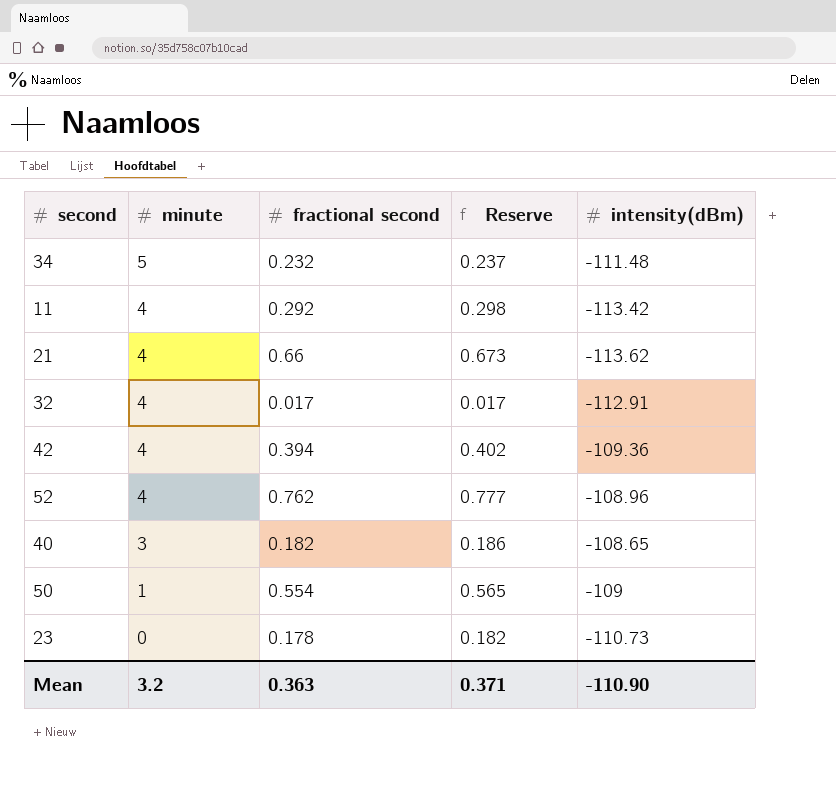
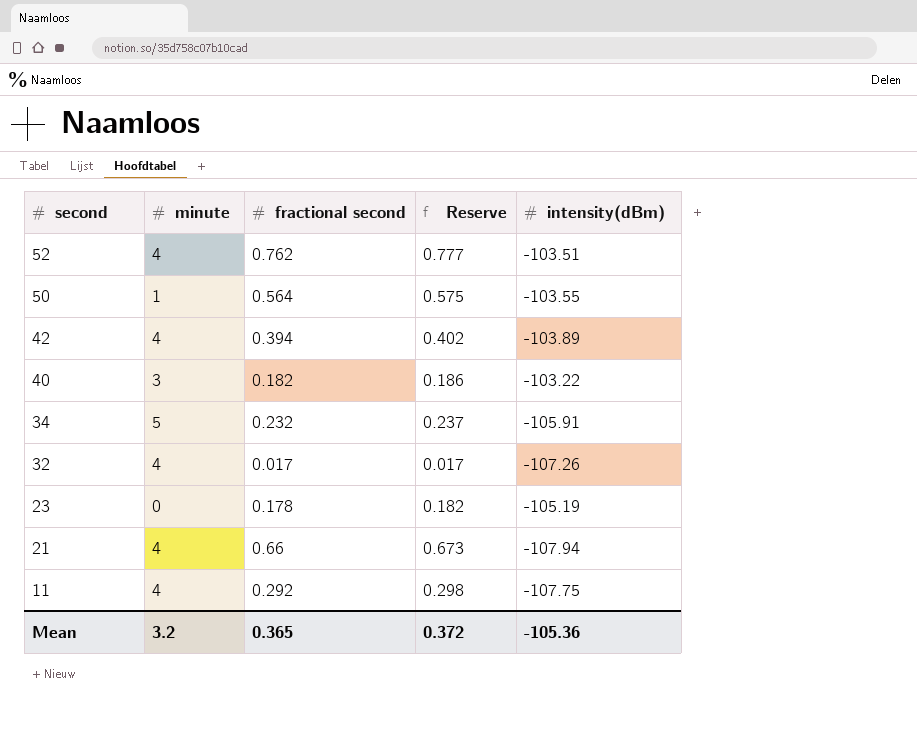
row order: minute descending -> second descending
52 | intensity(dBm): -108.96 -> -103.51
50 | fractional second: 0.554 -> 0.564
50 | Reserve: 0.565 -> 0.575
50 | intensity(dBm): -109 -> -103.55
42 | intensity(dBm): -109.36 -> -103.89
40 | intensity(dBm): -108.65 -> -103.22
34 | intensity(dBm): -111.48 -> -105.91
32 | intensity(dBm): -112.91 -> -107.26
23 | intensity(dBm): -110.73 -> -105.19
21 | intensity(dBm): -113.62 -> -107.94
11 | intensity(dBm): -113.42 -> -107.75
Mean | fractional second: 0.363 -> 0.365
Mean | Reserve: 0.371 -> 0.372
Mean | intensity(dBm): -110.90 -> -105.36

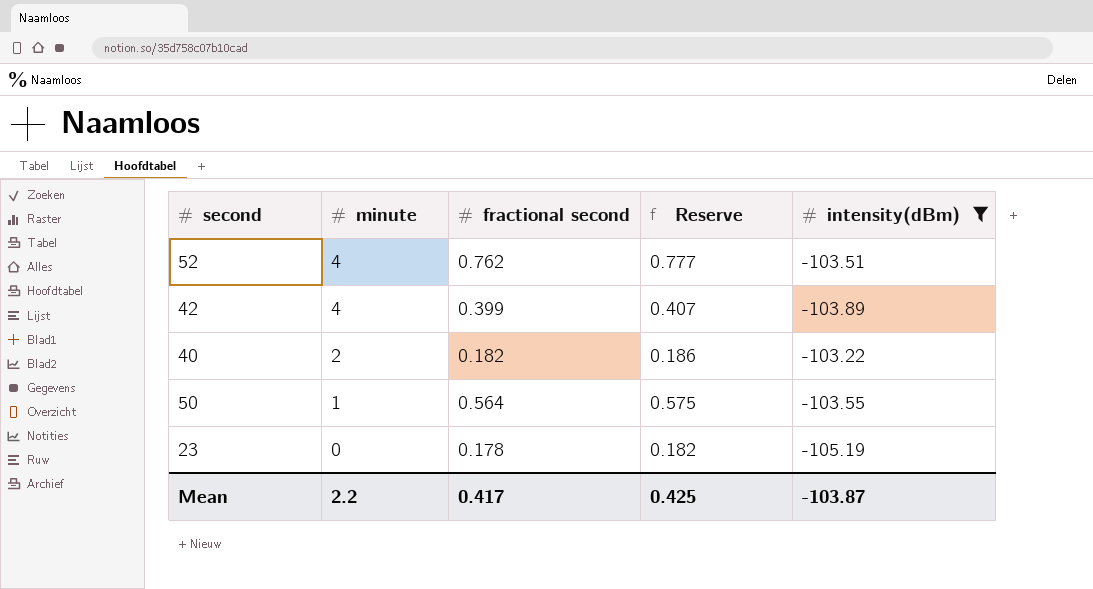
filter: none -> intensity(dBm) >= -105.19
row order: second descending -> minute descending
42 | fractional second: 0.394 -> 0.399
42 | Reserve: 0.402 -> 0.407
40 | minute: 3 -> 2
Mean | minute: 3.2 -> 2.2
Mean | fractional second: 0.365 -> 0.417
Mean | Reserve: 0.372 -> 0.425
Mean | intensity(dBm): -105.36 -> -103.87

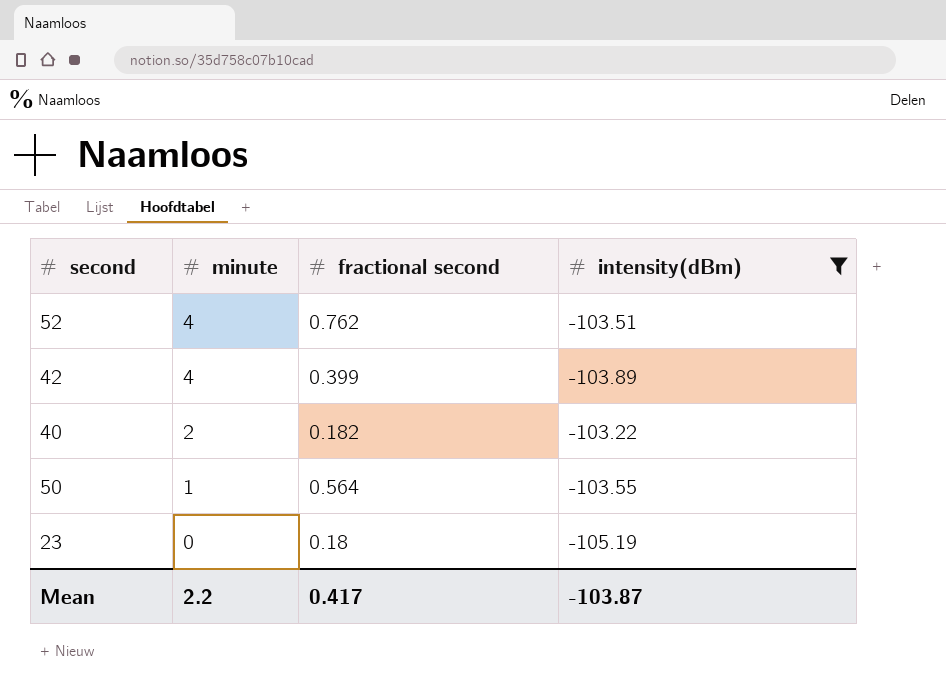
column Reserve | formula: [fractional second] * 1.02 -> none
23 | fractional second: 0.178 -> 0.18

